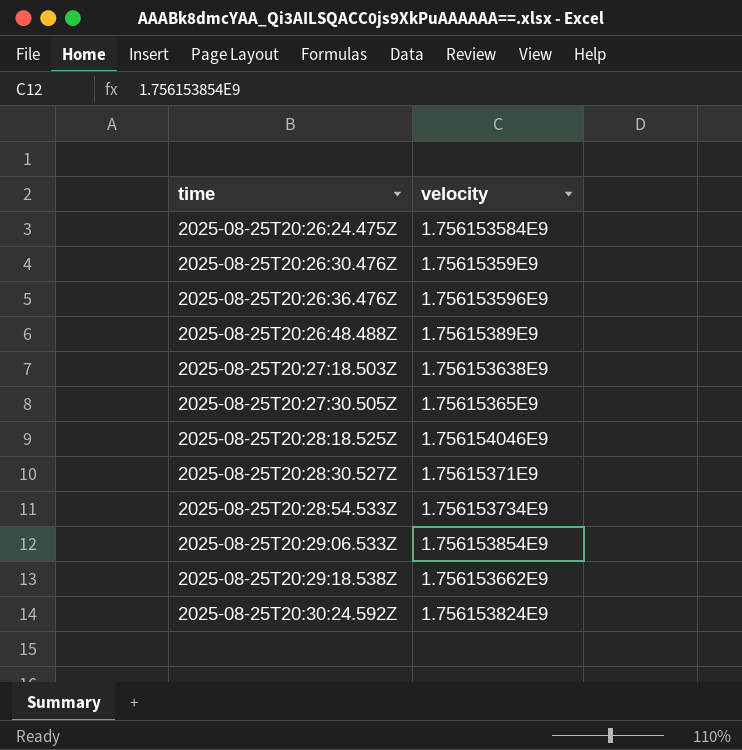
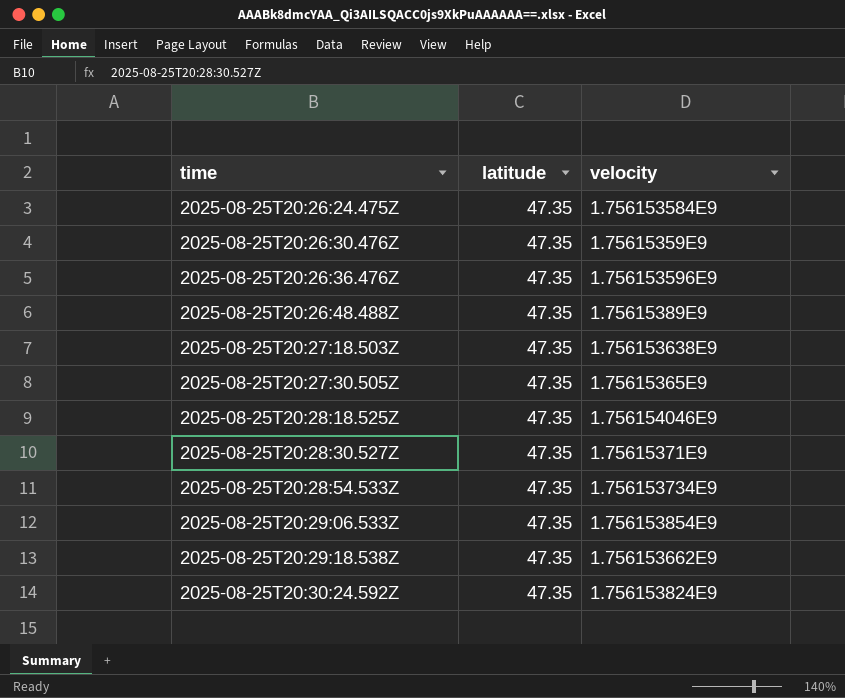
column latitude | position: none -> 2

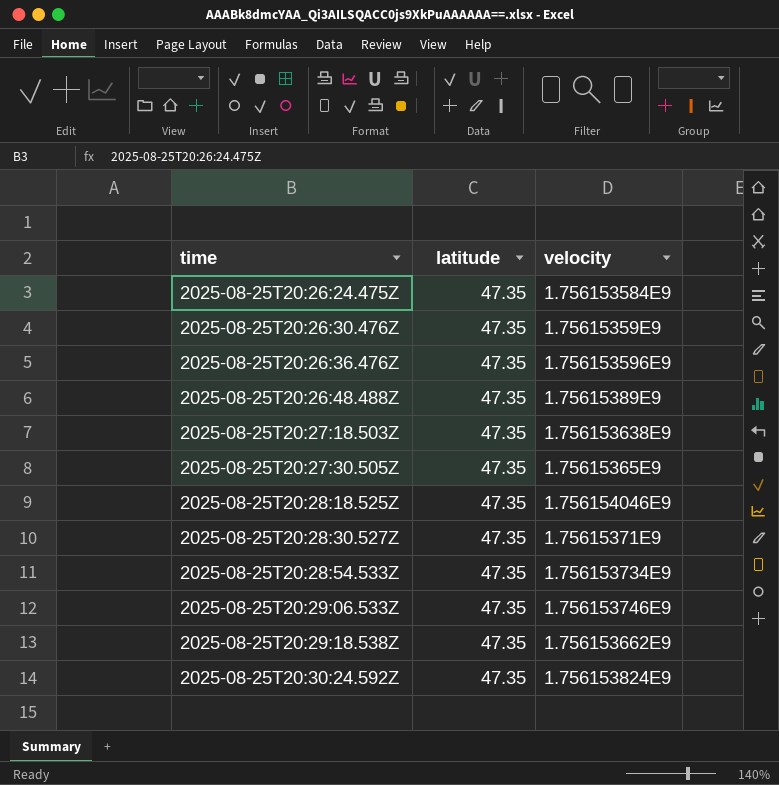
2025-08-25T20:29:06.533Z | velocity: 1.756153854E9 -> 1.756153746E9

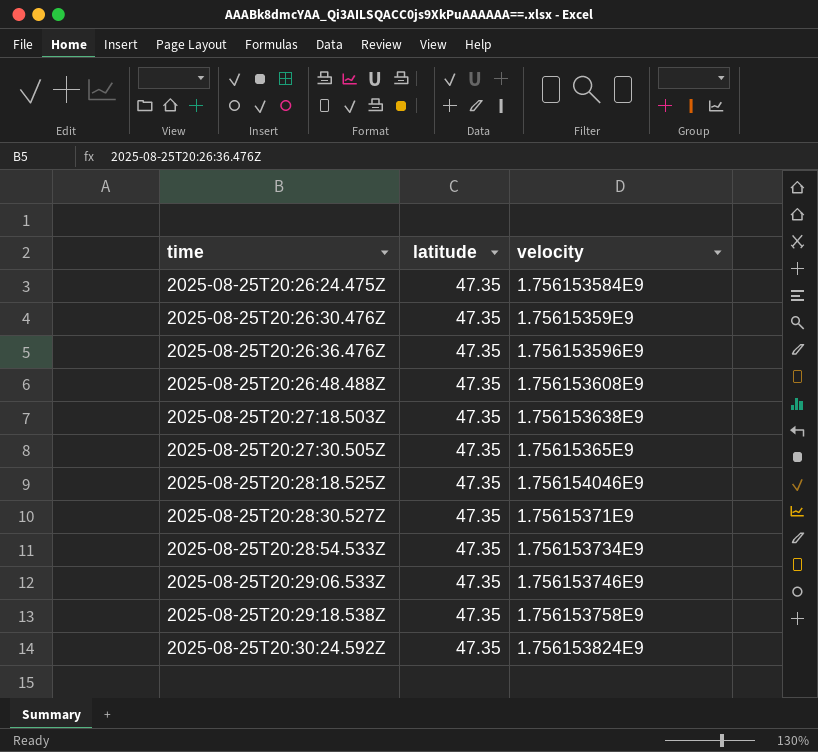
2025-08-25T20:26:48.488Z | velocity: 1.75615389E9 -> 1.756153608E9
2025-08-25T20:29:18.538Z | velocity: 1.756153662E9 -> 1.756153758E9

